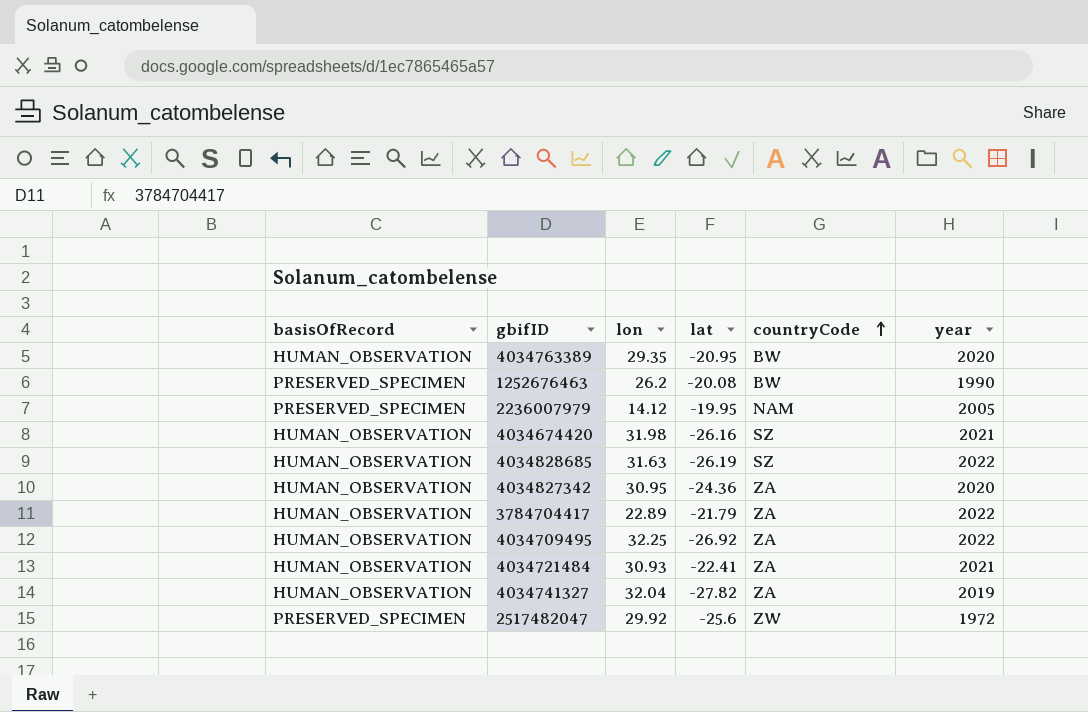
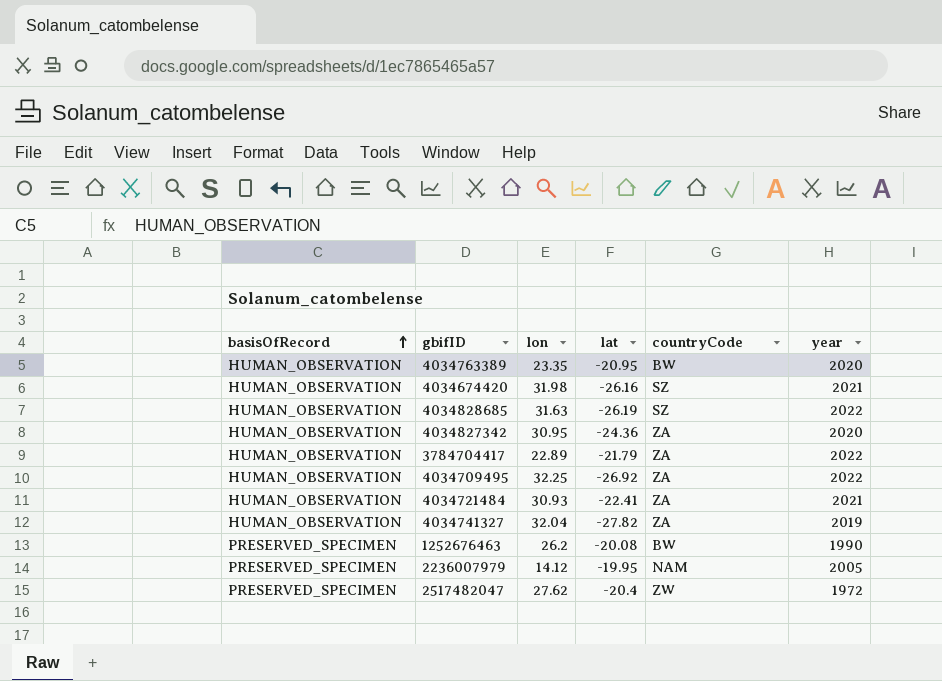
row order: countryCode ascending -> basisOfRecord ascending
4034763389 | lon: 29.35 -> 23.35
2517482047 | lon: 29.92 -> 27.62
2517482047 | lat: -25.6 -> -20.4

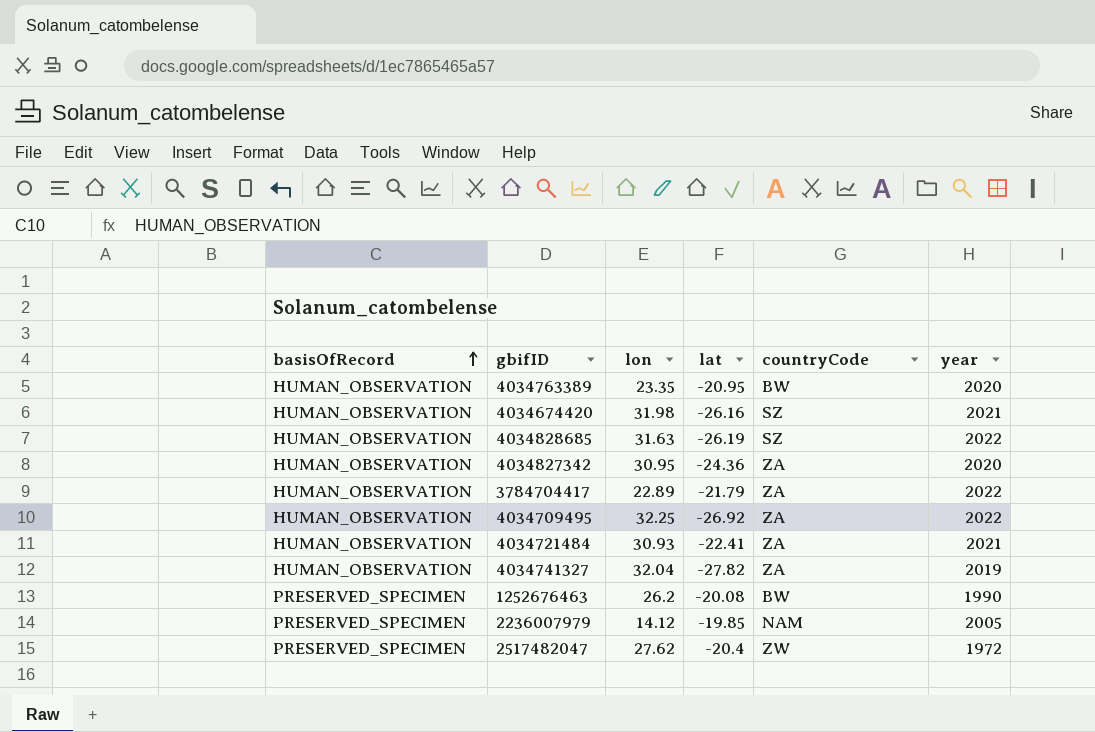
2236007979 | lat: -19.95 -> -19.85

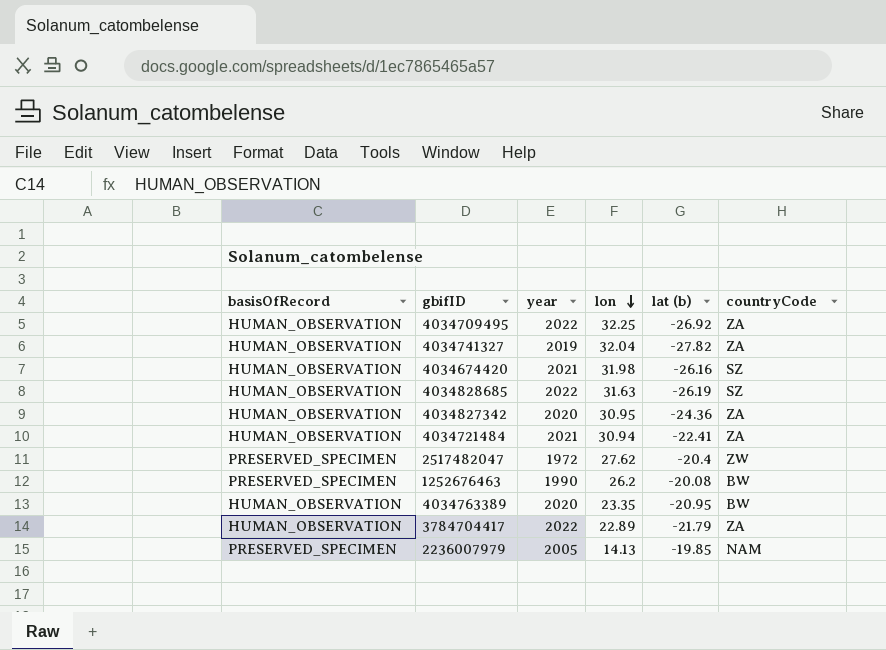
row order: basisOfRecord ascending -> lon descending
column year | position: 6 -> 3
column name: lat -> lat (b)
4034721484 | lon: 30.93 -> 30.94
2236007979 | lon: 14.12 -> 14.13

